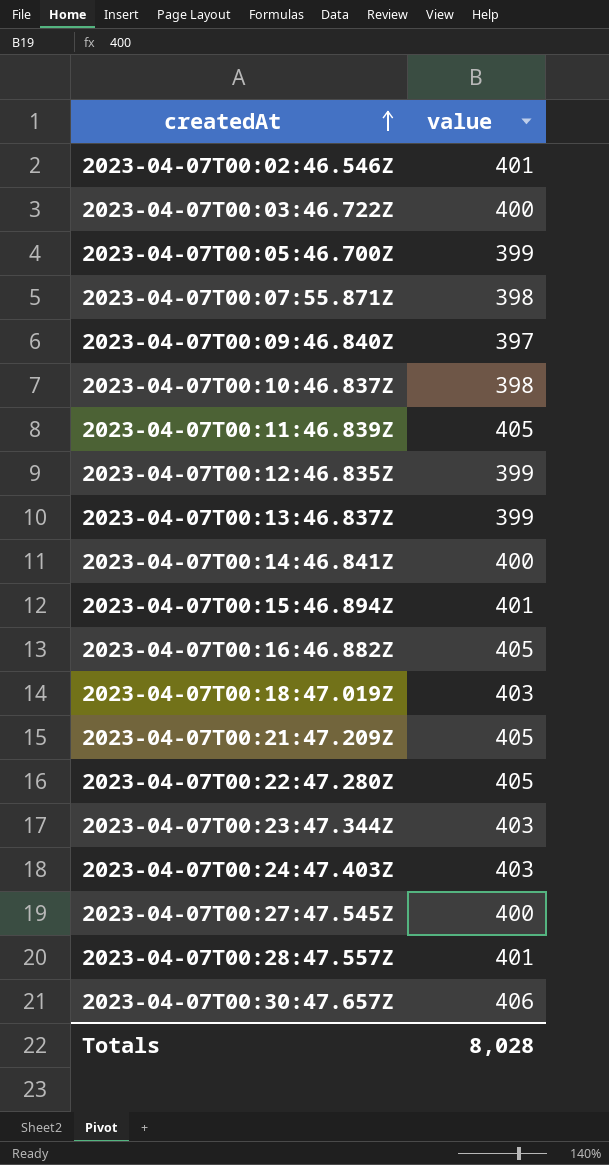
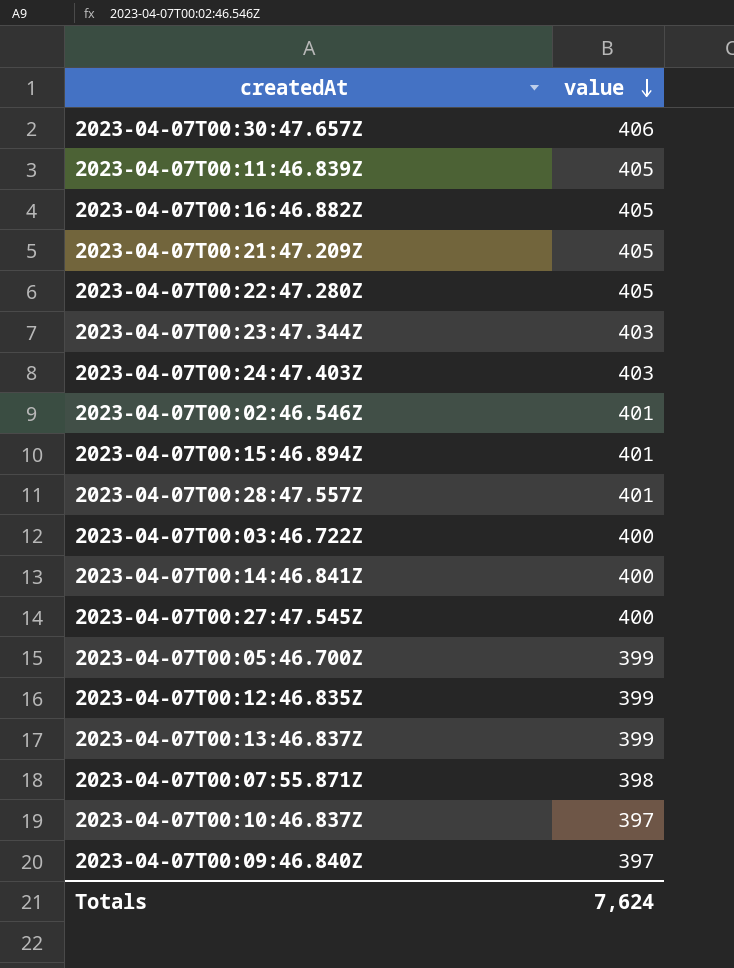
row order: createdAt ascending -> value descending
row 2023-04-07T00:18:47.019Z: 403 -> none
2023-04-07T00:10:46.837Z | value: 398 -> 397
Totals | value: 8,028 -> 7,624

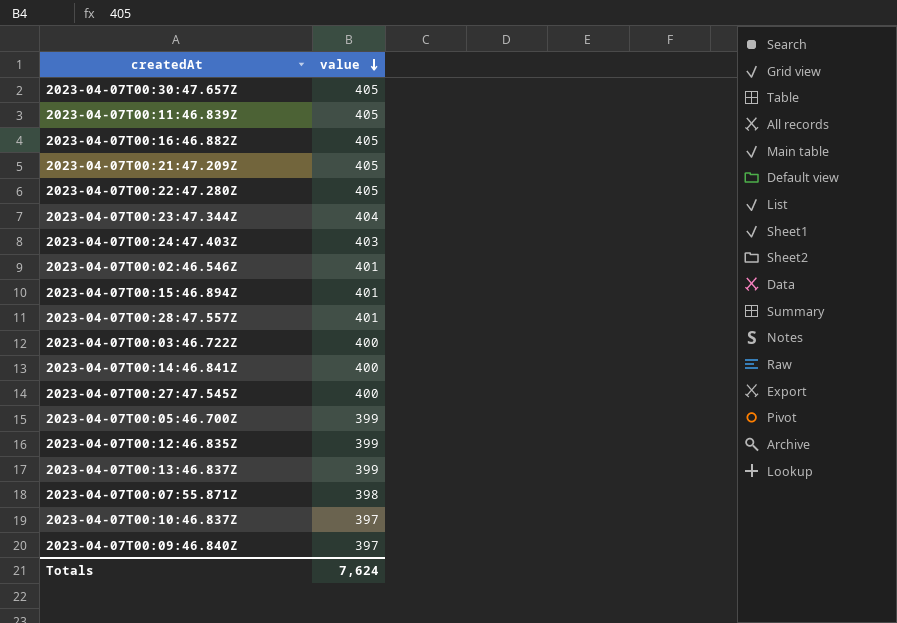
2023-04-07T00:30:47.657Z | value: 406 -> 405
2023-04-07T00:23:47.344Z | value: 403 -> 404

